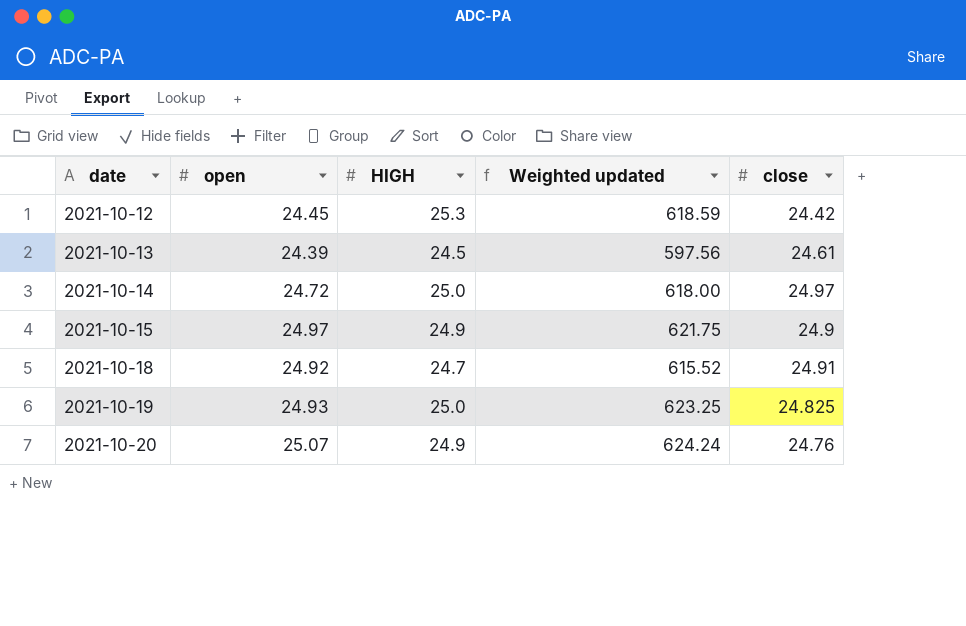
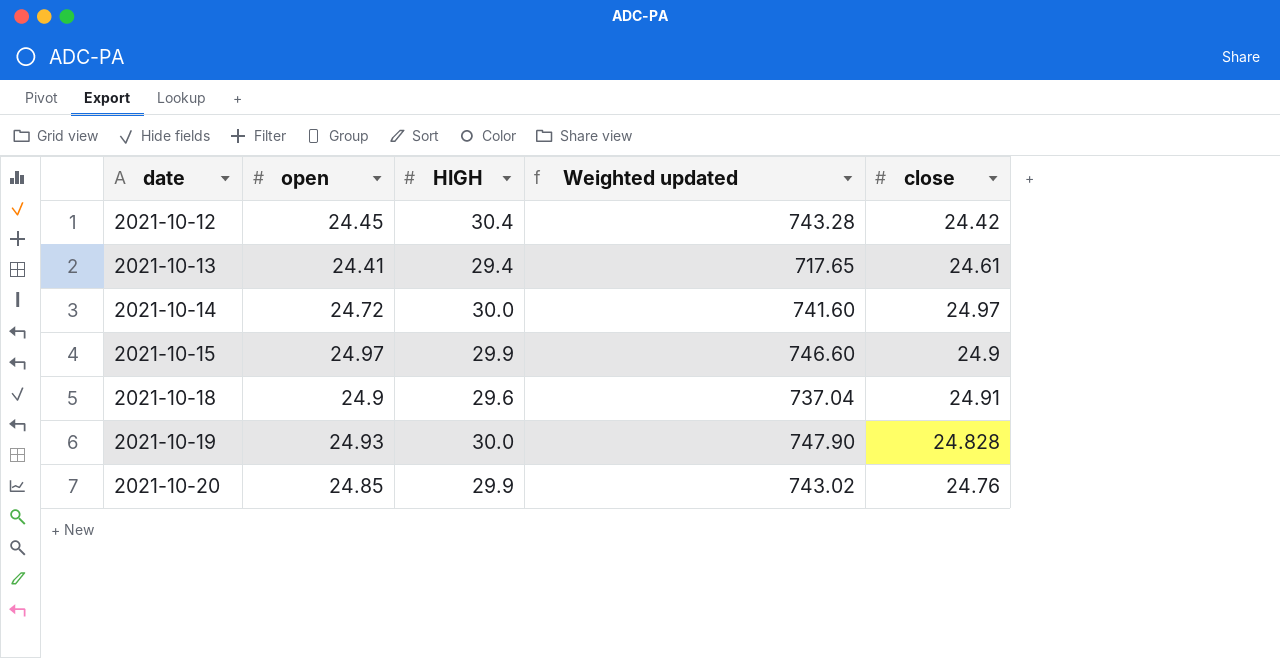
2021-10-12 | HIGH: 25.3 -> 30.4
2021-10-12 | Weighted updated: 618.59 -> 743.28
2021-10-13 | open: 24.39 -> 24.41
2021-10-13 | HIGH: 24.5 -> 29.4
2021-10-13 | Weighted updated: 597.56 -> 717.65
2021-10-14 | HIGH: 25.0 -> 30.0
2021-10-14 | Weighted updated: 618.00 -> 741.60
2021-10-15 | HIGH: 24.9 -> 29.9
2021-10-15 | Weighted updated: 621.75 -> 746.60
2021-10-18 | open: 24.92 -> 24.9
2021-10-18 | HIGH: 24.7 -> 29.6
2021-10-18 | Weighted updated: 615.52 -> 737.04
2021-10-19 | HIGH: 25.0 -> 30.0
2021-10-19 | Weighted updated: 623.25 -> 747.90
2021-10-19 | close: 24.825 -> 24.828
2021-10-20 | open: 25.07 -> 24.85
2021-10-20 | HIGH: 24.9 -> 29.9
2021-10-20 | Weighted updated: 624.24 -> 743.02

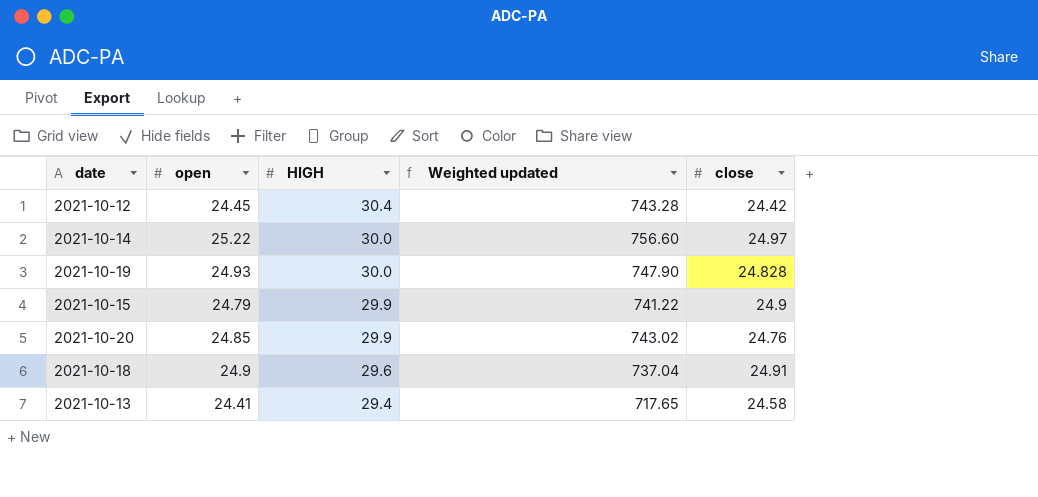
row order: date ascending -> HIGH descending
2021-10-14 | open: 24.72 -> 25.22
2021-10-14 | Weighted updated: 741.60 -> 756.60
2021-10-15 | open: 24.97 -> 24.79
2021-10-15 | Weighted updated: 746.60 -> 741.22
2021-10-13 | close: 24.61 -> 24.58

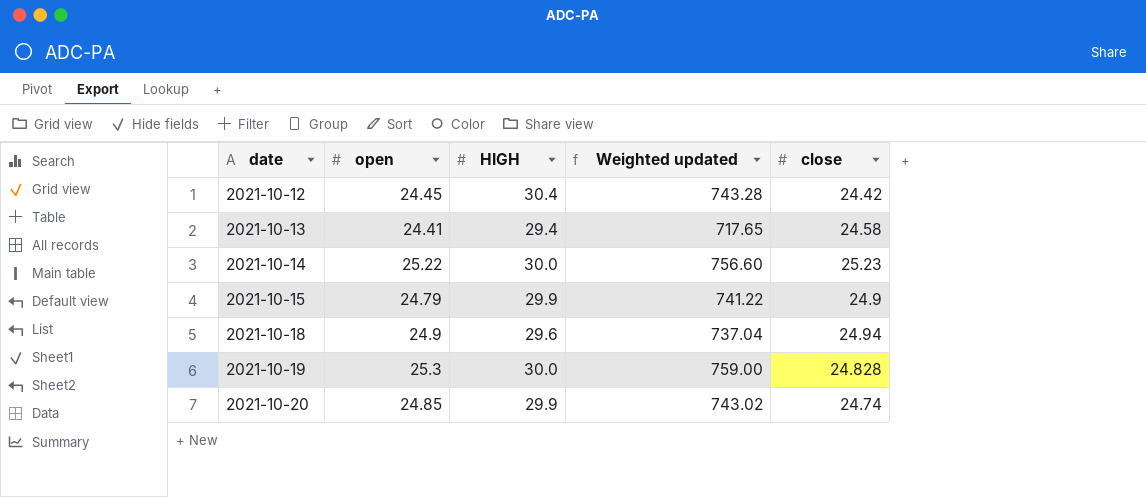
row order: HIGH descending -> date ascending
2021-10-14 | close: 24.97 -> 25.23
2021-10-18 | close: 24.91 -> 24.94
2021-10-19 | open: 24.93 -> 25.3
2021-10-19 | Weighted updated: 747.90 -> 759.00
2021-10-20 | close: 24.76 -> 24.74

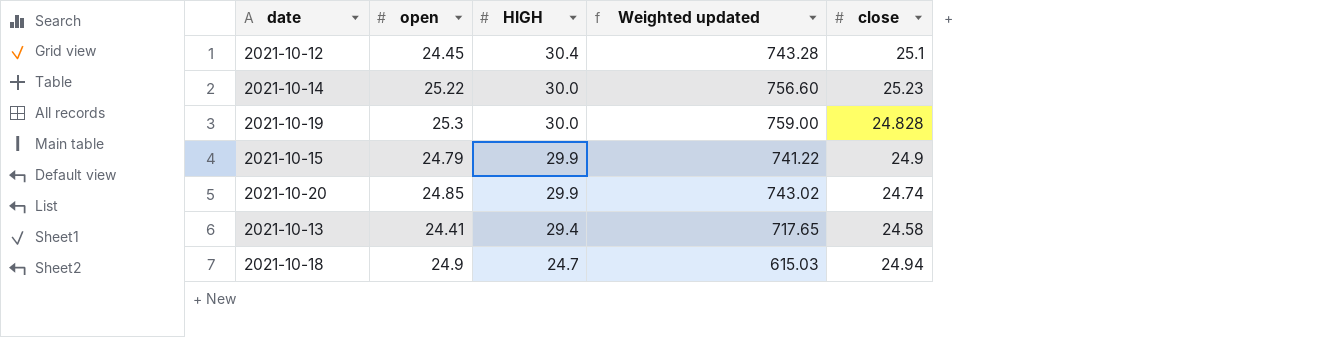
row order: date ascending -> HIGH descending
2021-10-12 | close: 24.42 -> 25.1
2021-10-18 | HIGH: 29.6 -> 24.7
2021-10-18 | Weighted updated: 737.04 -> 615.03

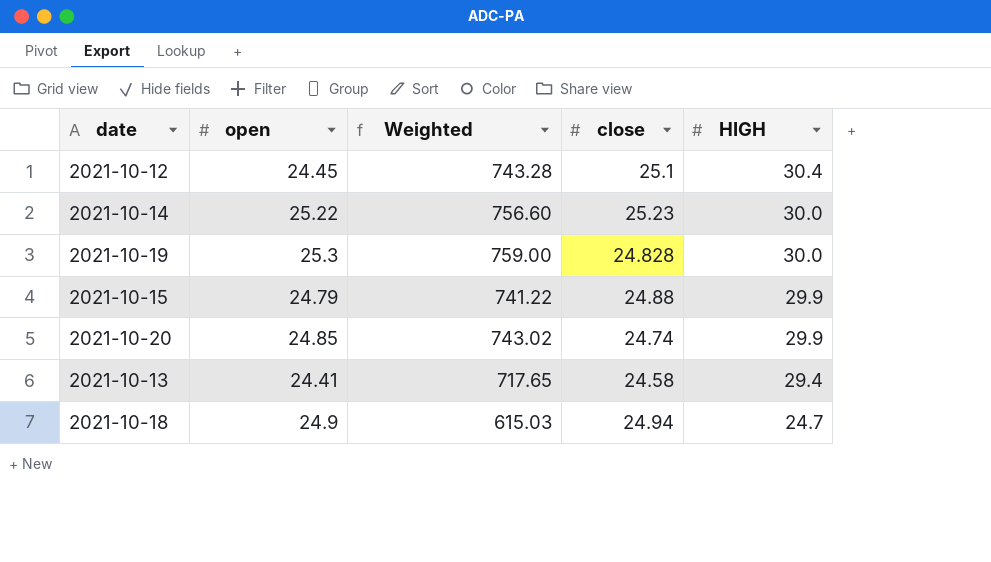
column name: Weighted updated -> Weighted
column HIGH | position: 3 -> 5
2021-10-15 | close: 24.9 -> 24.88

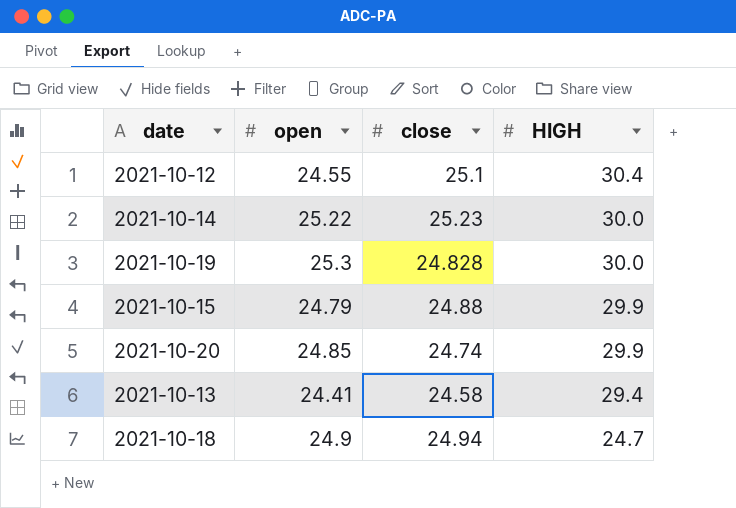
column Weighted | formula: [open] * [HIGH] -> none
2021-10-12 | open: 24.45 -> 24.55

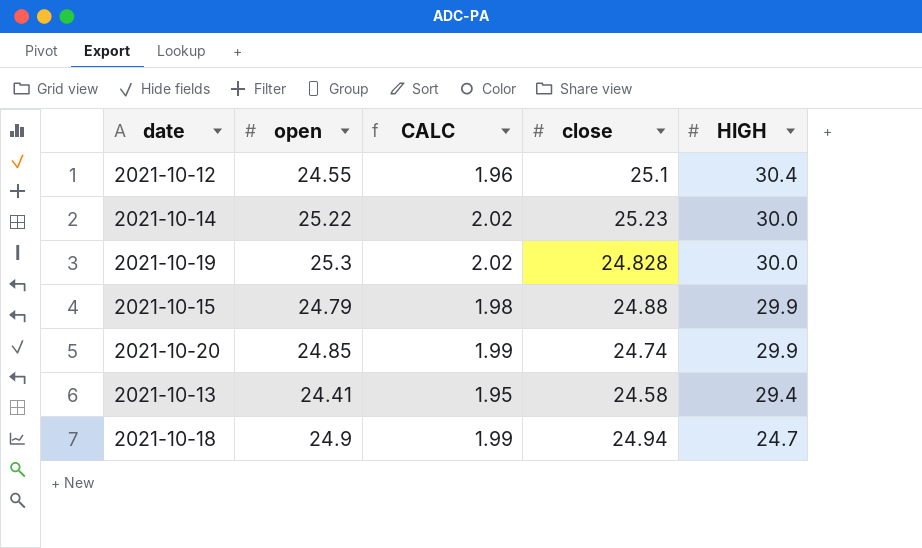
column CALC | formula: none -> [open] * 0.08

